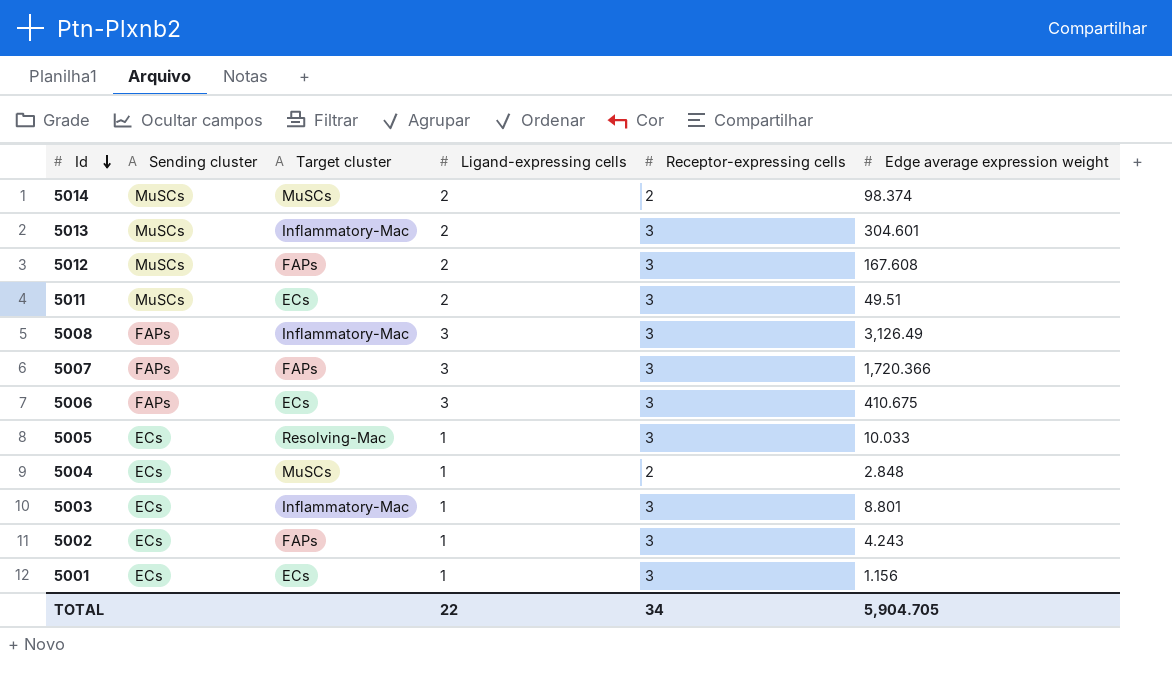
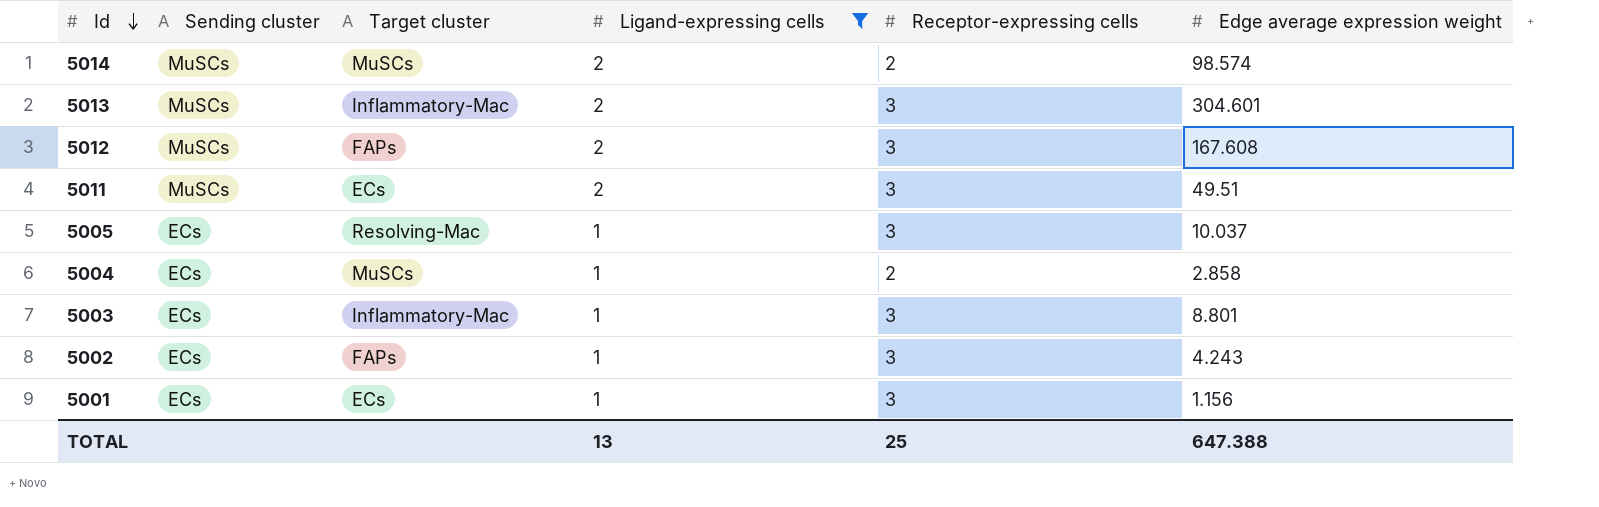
filter: none -> Ligand-expressing cells != 3
5014 | Edge average expression weight: 98.374 -> 98.574
5005 | Edge average expression weight: 10.033 -> 10.037
5004 | Edge average expression weight: 2.848 -> 2.858
TOTAL | Ligand-expressing cells: 22 -> 13
TOTAL | Receptor-expressing cells: 34 -> 25
TOTAL | Edge average expression weight: 5,904.705 -> 647.388

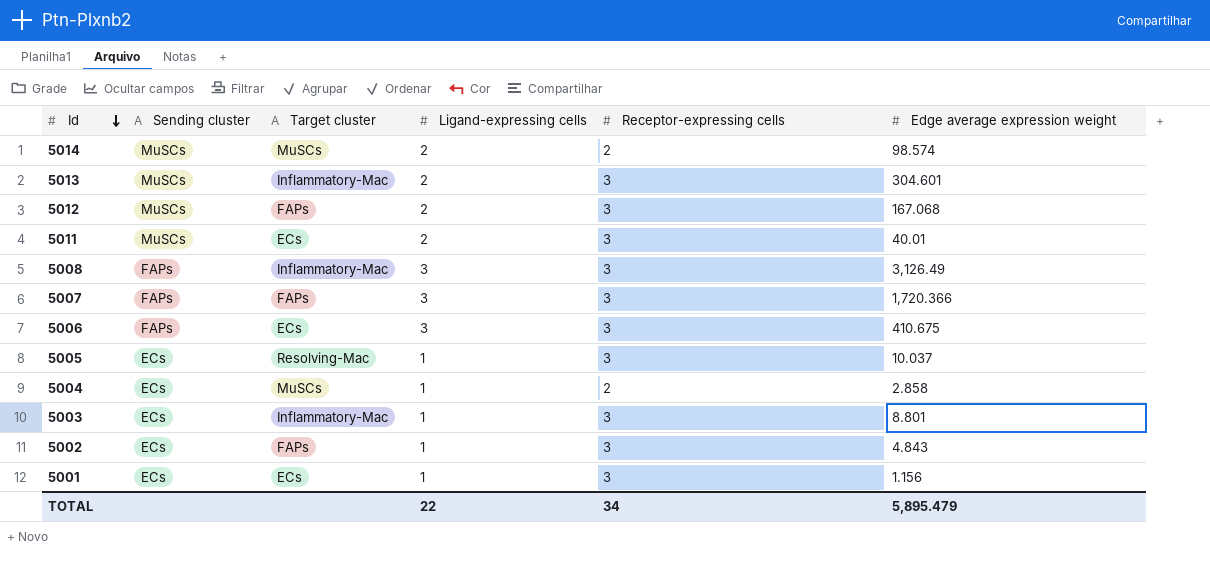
filter: Ligand-expressing cells != 3 -> none
5012 | Edge average expression weight: 167.608 -> 167.068
5011 | Edge average expression weight: 49.51 -> 40.01
5002 | Edge average expression weight: 4.243 -> 4.843
TOTAL | Ligand-expressing cells: 13 -> 22
TOTAL | Receptor-expressing cells: 25 -> 34
TOTAL | Edge average expression weight: 647.388 -> 5,895.479

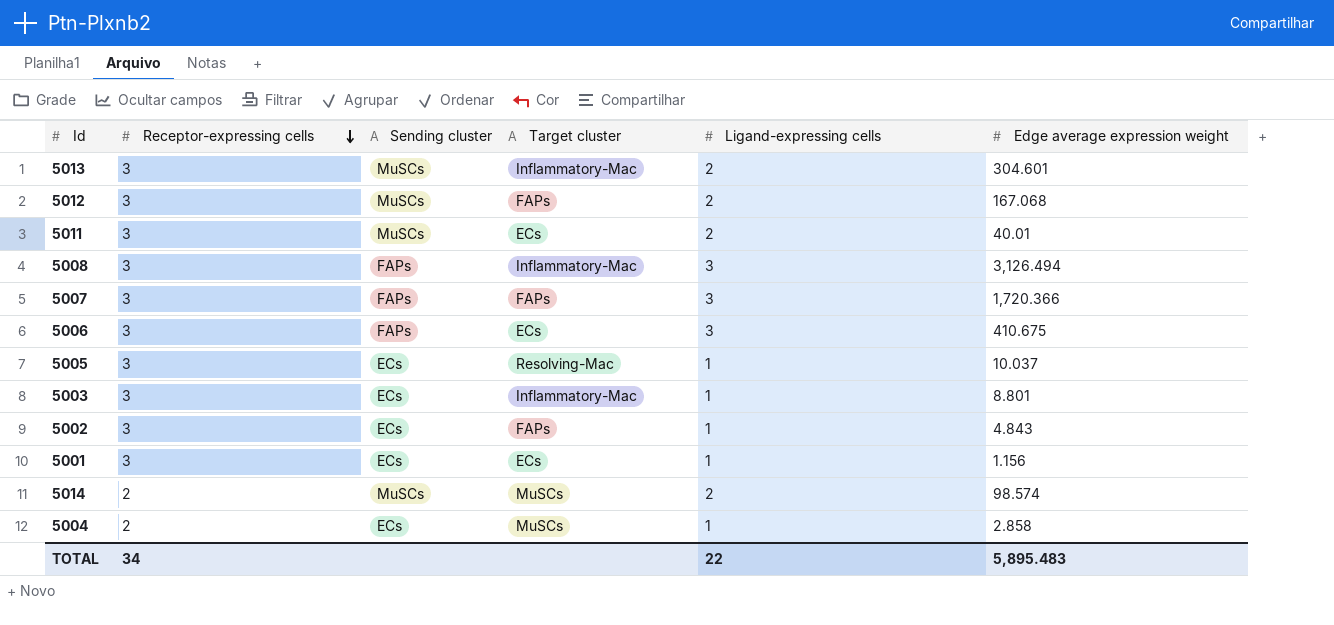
row order: Id descending -> Receptor-expressing cells descending
column Receptor-expressing cells | position: 5 -> 2
5008 | Edge average expression weight: 3,126.49 -> 3,126.494
TOTAL | Edge average expression weight: 5,895.479 -> 5,895.483

